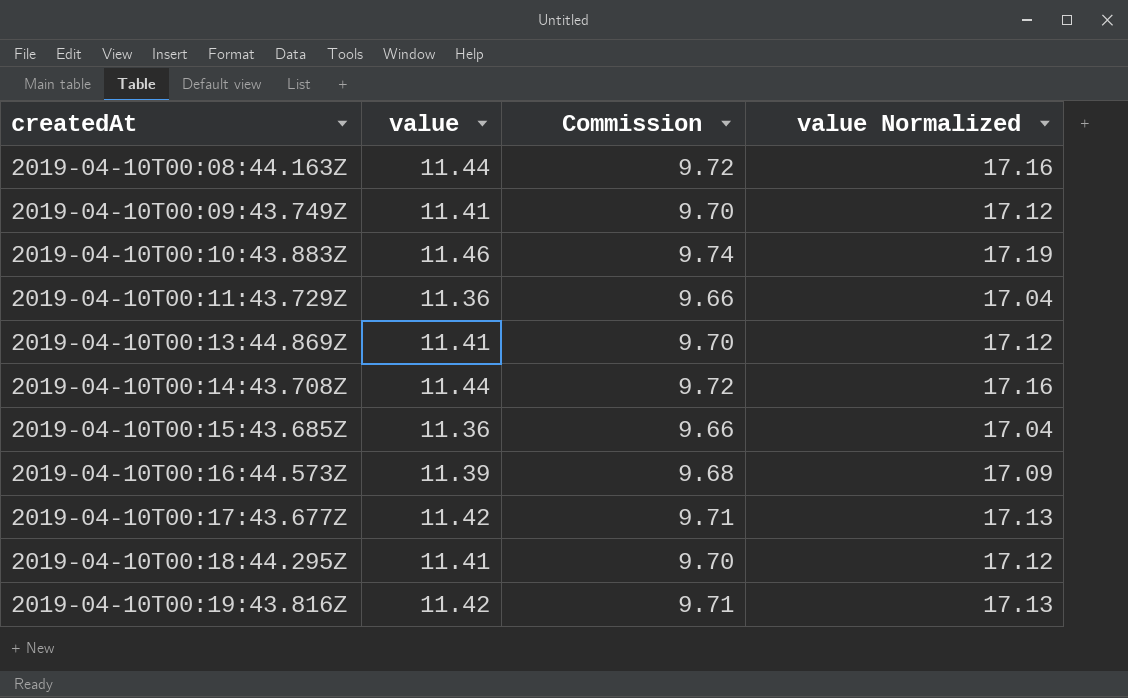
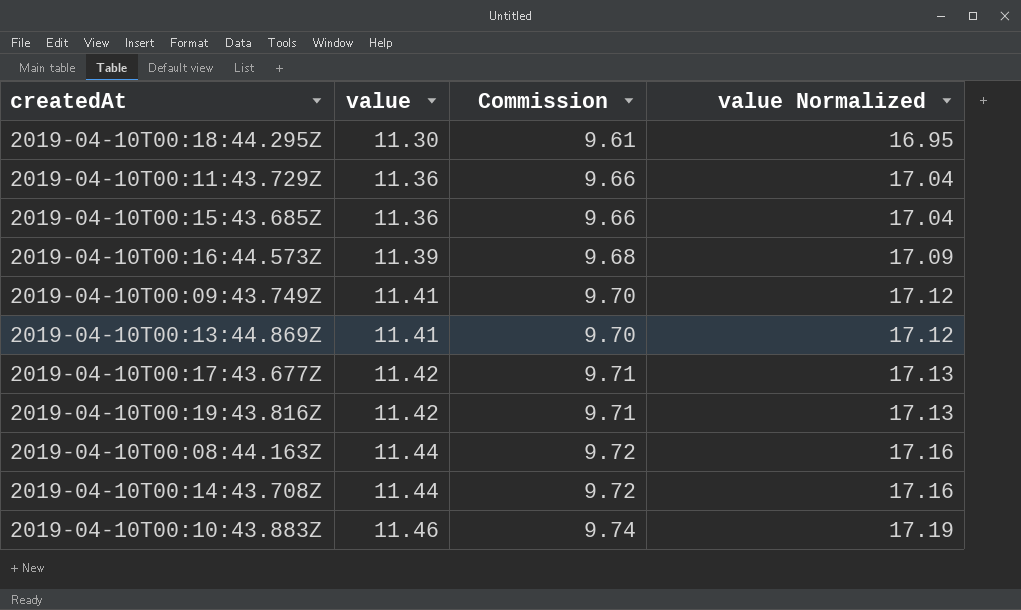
row order: createdAt ascending -> value ascending
2019-04-10T00:18:44.295Z | value: 11.41 -> 11.30
2019-04-10T00:18:44.295Z | Commission: 9.70 -> 9.61
2019-04-10T00:18:44.295Z | value Normalized: 17.12 -> 16.95

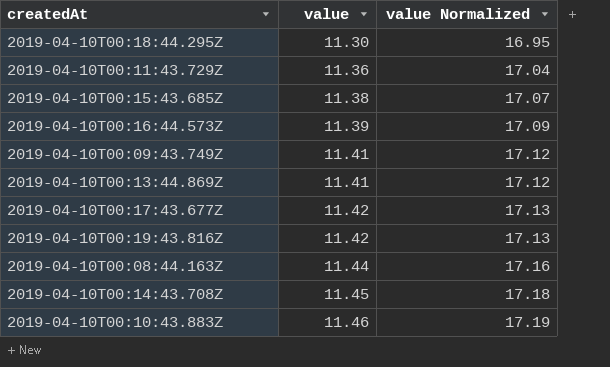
column Commission | formula: [value] * 0.85 -> none
2019-04-10T00:15:43.685Z | value: 11.36 -> 11.38
2019-04-10T00:15:43.685Z | value Normalized: 17.04 -> 17.07
2019-04-10T00:14:43.708Z | value: 11.44 -> 11.45
2019-04-10T00:14:43.708Z | value Normalized: 17.16 -> 17.18

